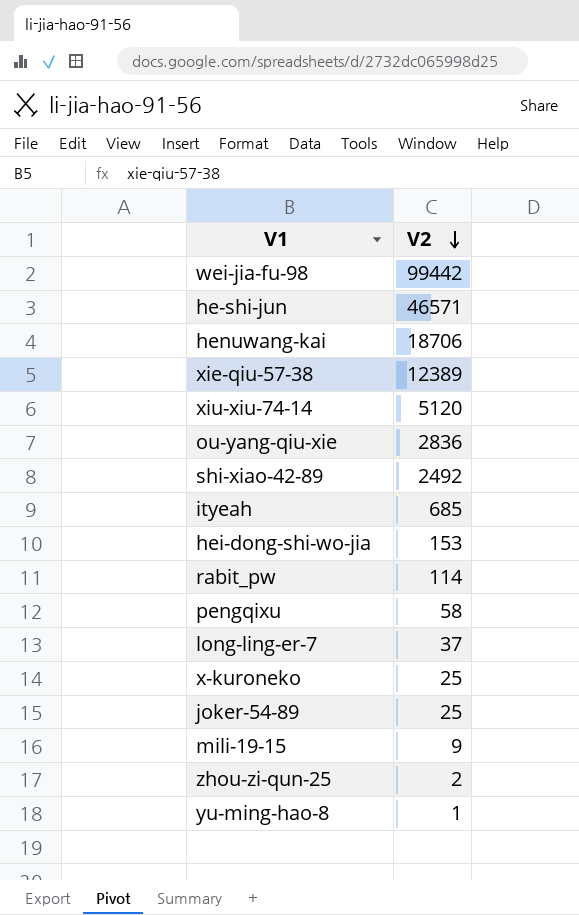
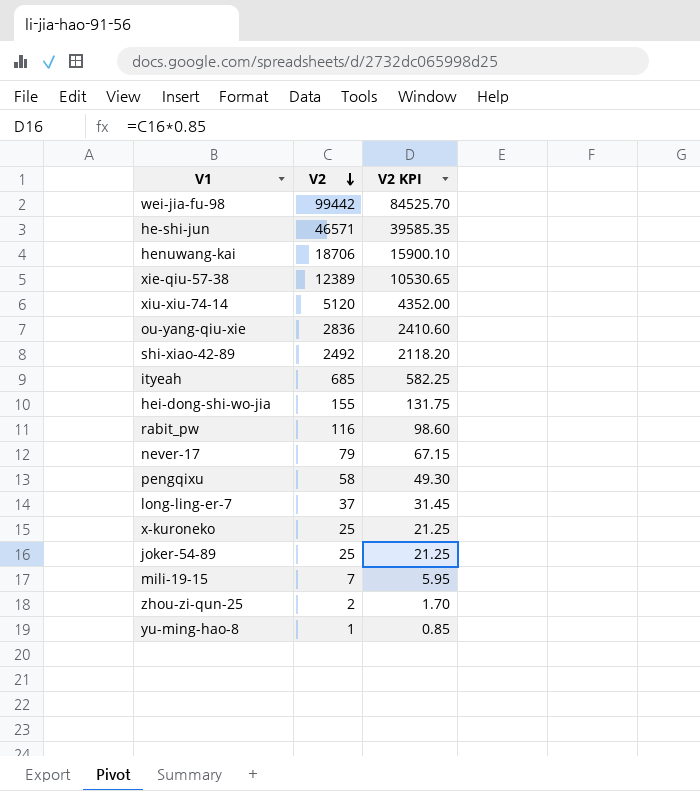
column V2 KPI | formula: none -> [V2] * 0.85
hei-dong-shi-wo-jia | V2: 153 -> 155
rabit_pw | V2: 114 -> 116
row never-17: none -> 79 | 67.15
mili-19-15 | V2: 9 -> 7

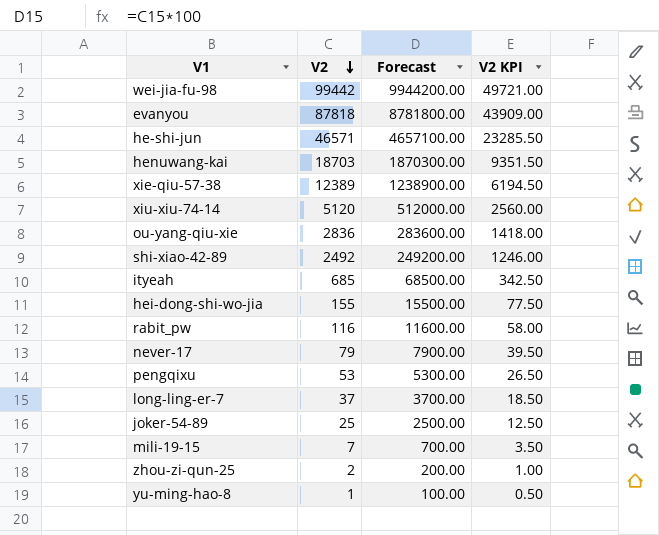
column Forecast | formula: none -> [V2] * 100
column V2 KPI | formula: [V2] * 0.85 -> [V2] * 0.5
row x-kuroneko: 25 | 21.25 -> none
row evanyou: none -> 87818 | 8781800.00 | 43909.00
henuwang-kai | V2: 18706 -> 18703
pengqixu | V2: 58 -> 53

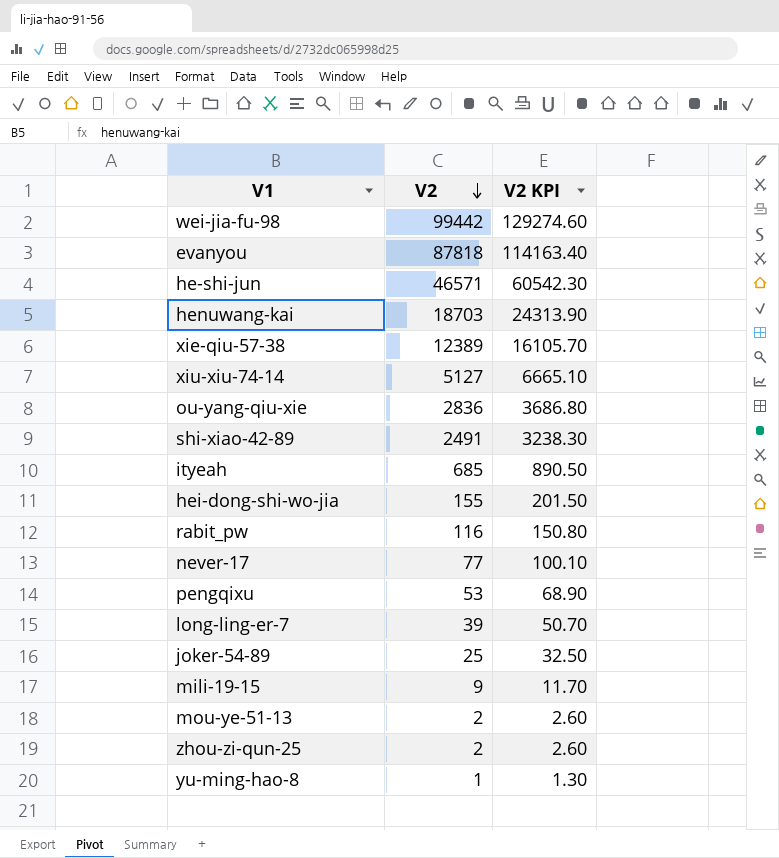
column Forecast | formula: [V2] * 100 -> none
column V2 KPI | formula: [V2] * 0.5 -> [V2] * 1.3
xiu-xiu-74-14 | V2: 5120 -> 5127
shi-xiao-42-89 | V2: 2492 -> 2491
never-17 | V2: 79 -> 77
long-ling-er-7 | V2: 37 -> 39
mili-19-15 | V2: 7 -> 9
row mou-ye-51-13: none -> 2 | 2.60

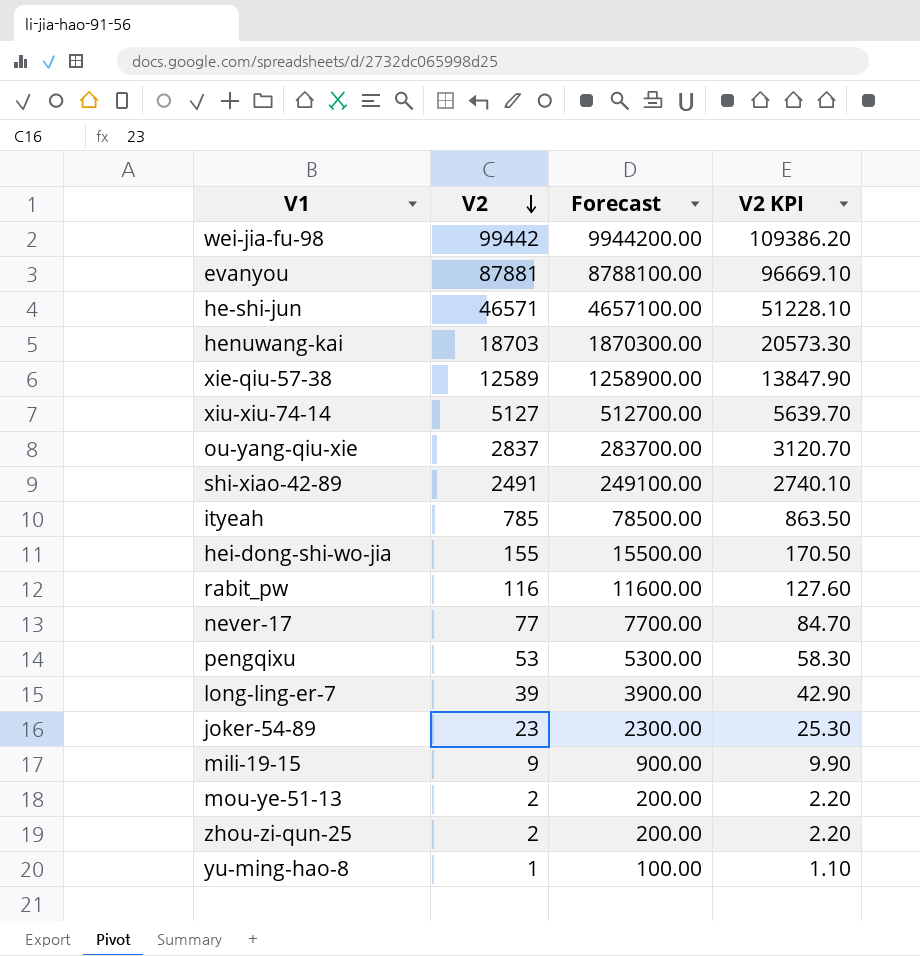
column Forecast | formula: none -> [V2] * 100
column V2 KPI | formula: [V2] * 1.3 -> [V2] * 1.1
evanyou | V2: 87818 -> 87881
xie-qiu-57-38 | V2: 12389 -> 12589
ou-yang-qiu-xie | V2: 2836 -> 2837
ityeah | V2: 685 -> 785
joker-54-89 | V2: 25 -> 23

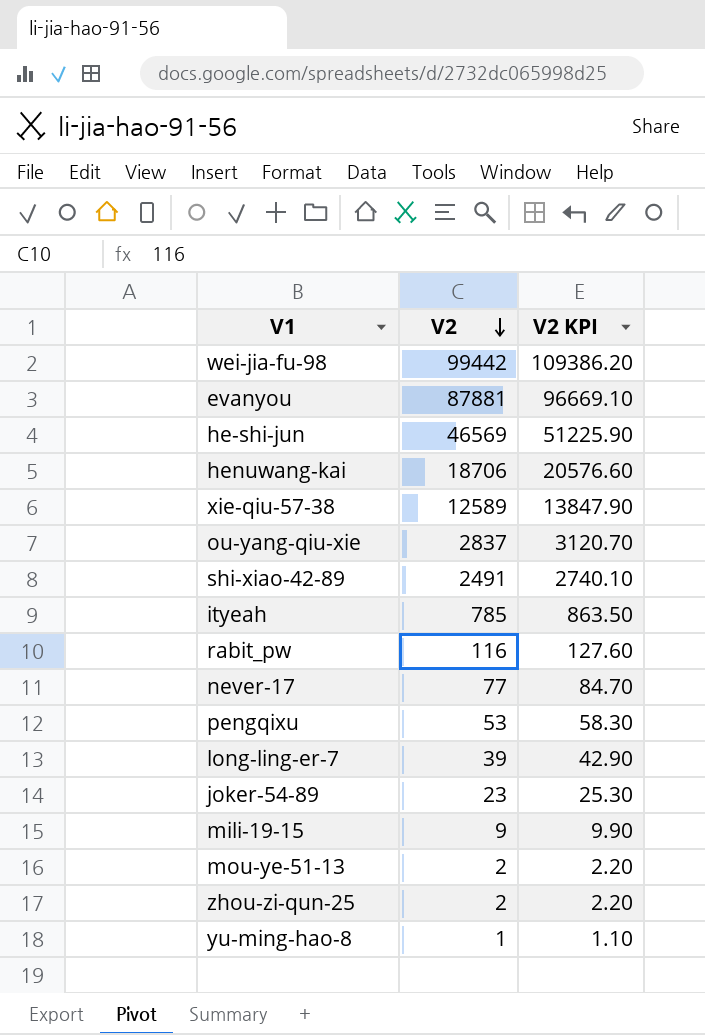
column Forecast | formula: [V2] * 100 -> none
row xiu-xiu-74-14: 5127 | 512700.00 | 5639.70 -> none
row hei-dong-shi-wo-jia: 155 | 15500.00 | 170.50 -> none
he-shi-jun | V2: 46571 -> 46569
he-shi-jun | V2 KPI: 51228.10 -> 51225.90
henuwang-kai | V2: 18703 -> 18706
henuwang-kai | V2 KPI: 20573.30 -> 20576.60

